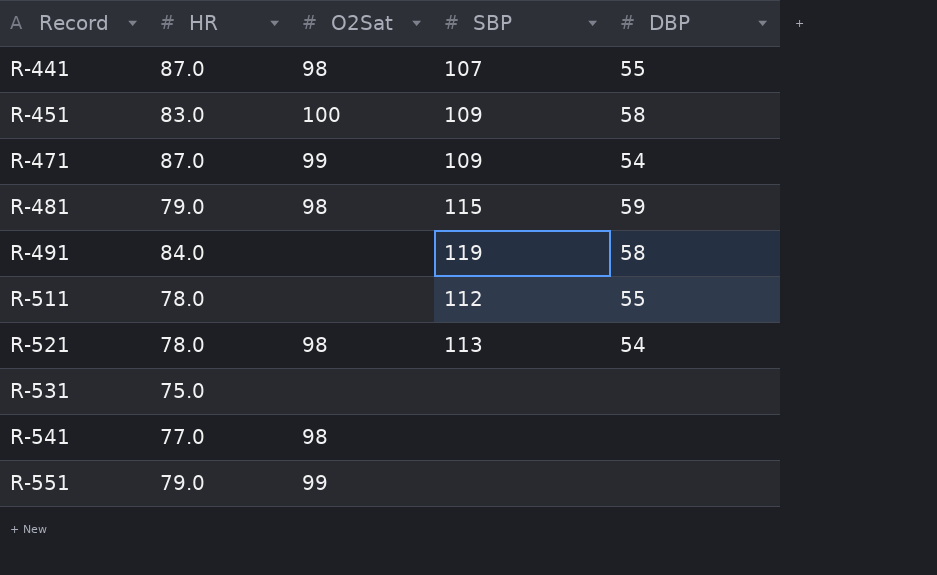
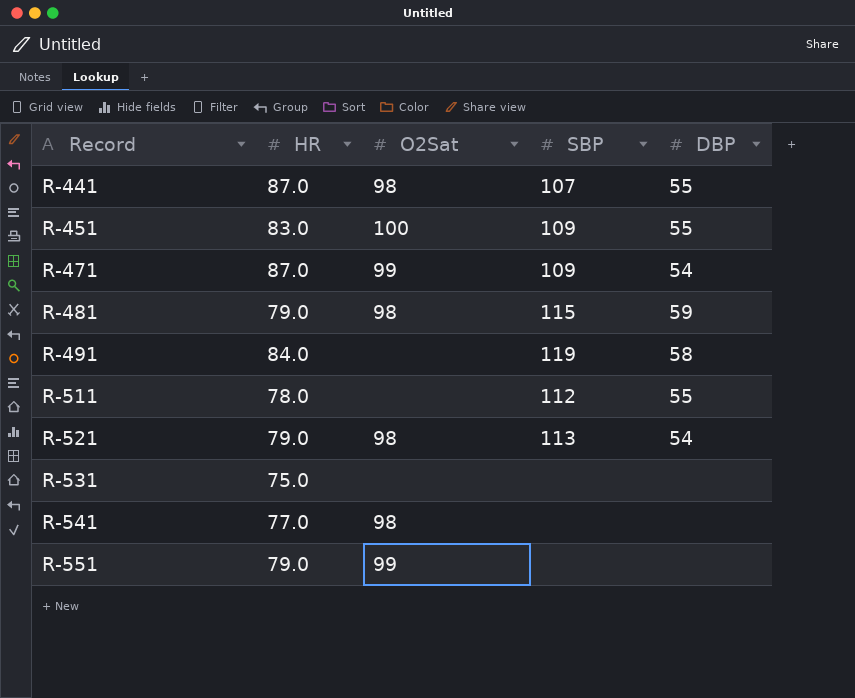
R-451 | DBP: 58 -> 55
R-521 | HR: 78.0 -> 79.0

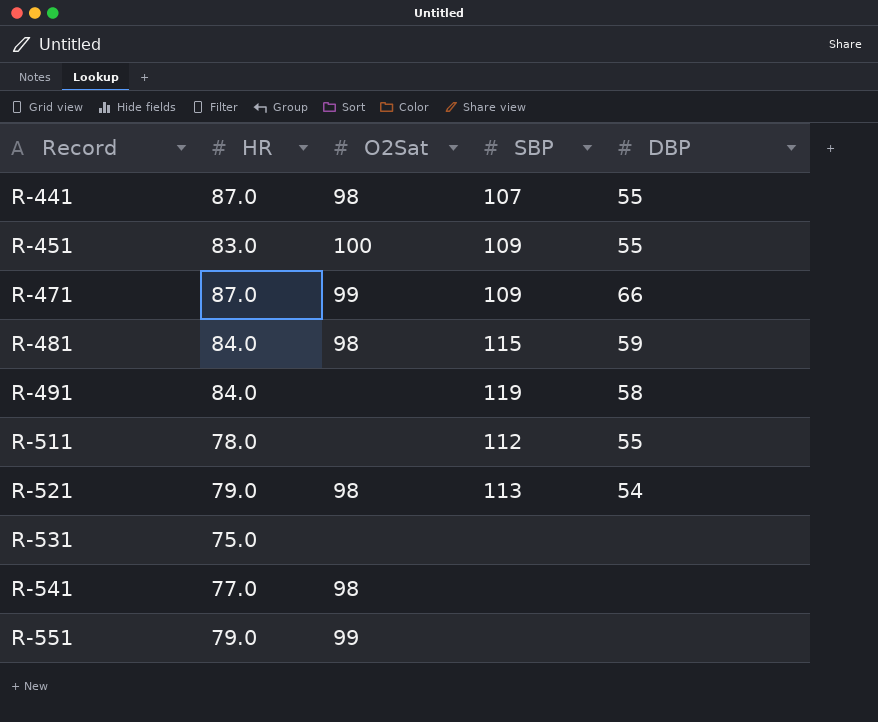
R-471 | DBP: 54 -> 66
R-481 | HR: 79.0 -> 84.0

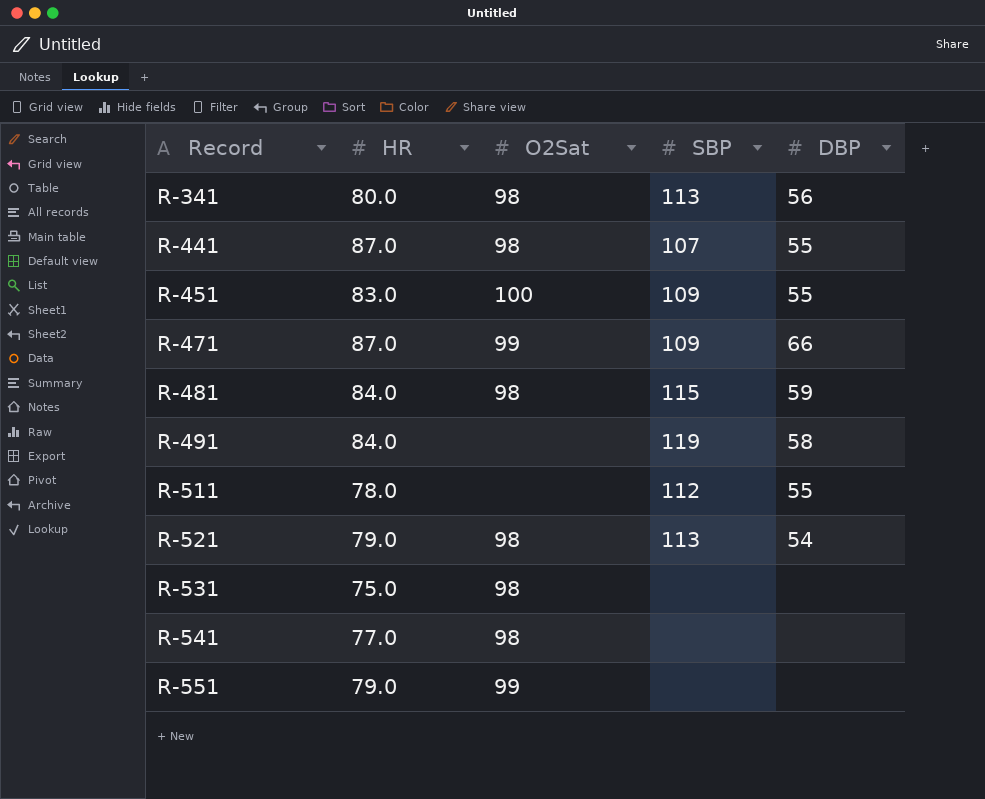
row R-341: none -> 80.0 | 98 | 113 | 56
R-531 | O2Sat: none -> 98

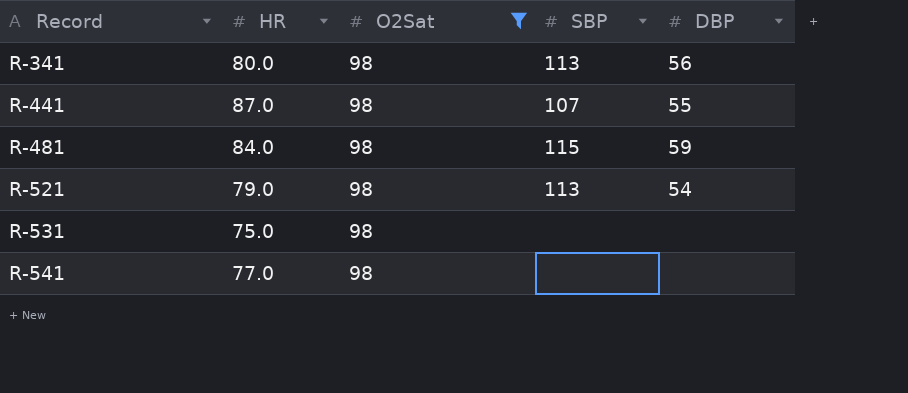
filter: none -> O2Sat = 98

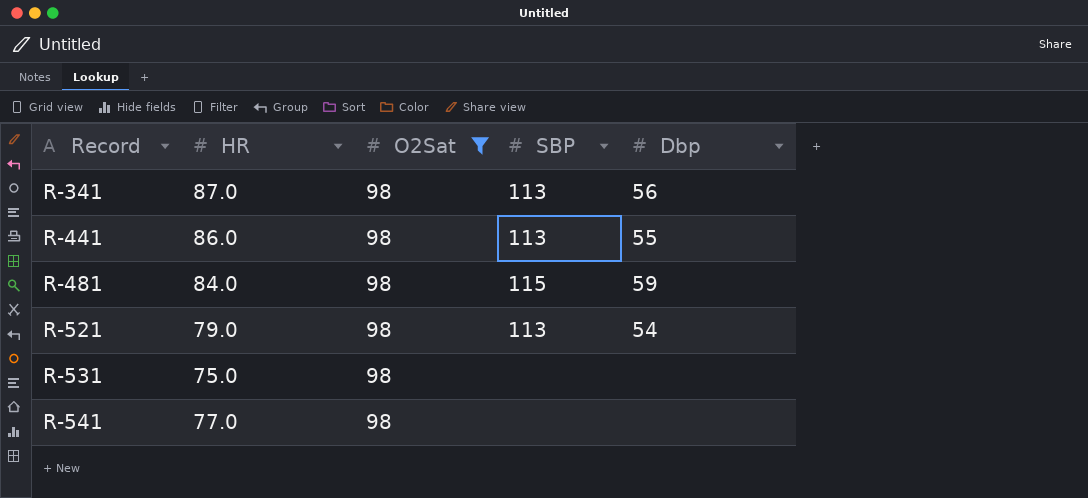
column name: DBP -> Dbp
R-341 | HR: 80.0 -> 87.0
R-441 | HR: 87.0 -> 86.0
R-441 | SBP: 107 -> 113

